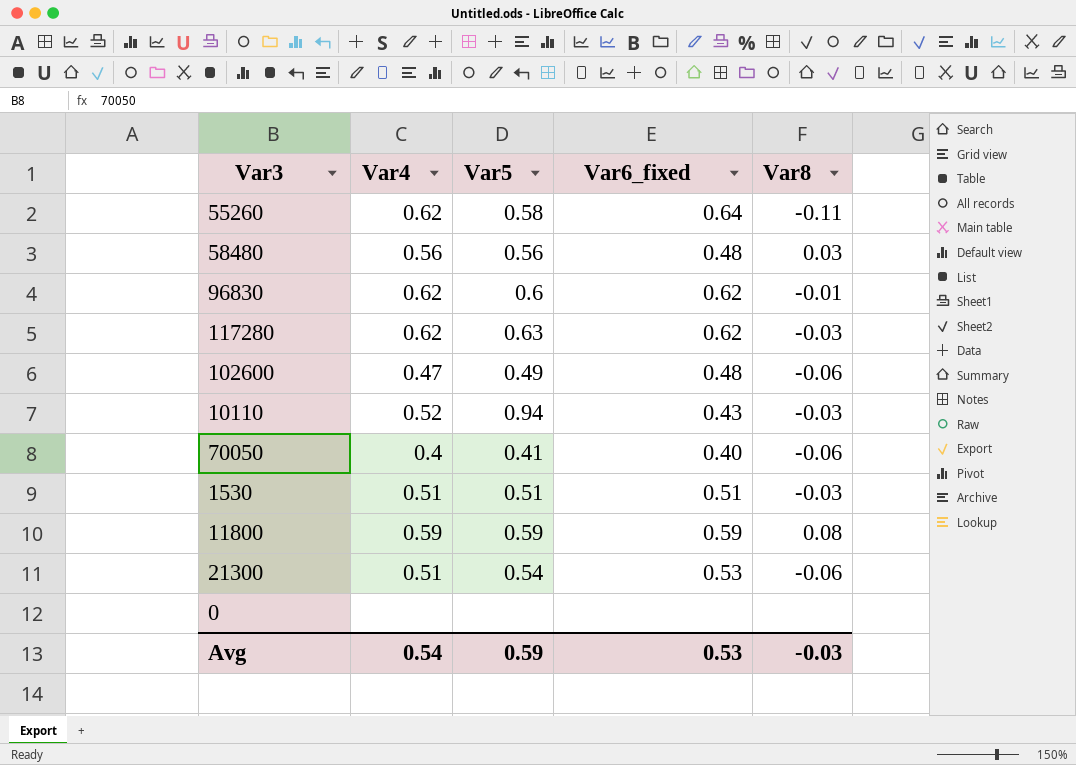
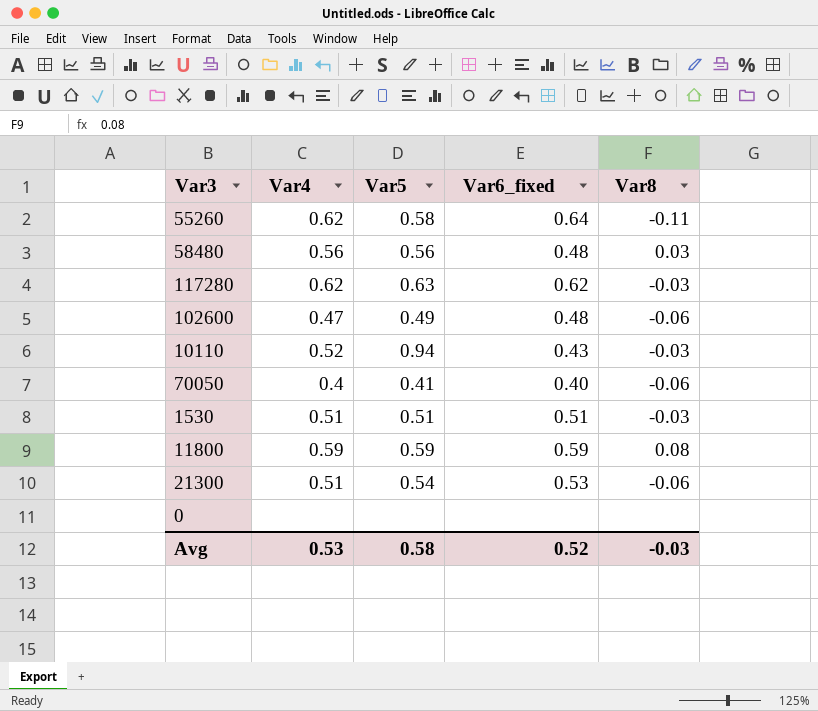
row 96830: 0.62 | 0.6 | 0.62 | -0.01 -> none
Avg | Var4: 0.54 -> 0.53
Avg | Var5: 0.59 -> 0.58
Avg | Var6_fixed: 0.53 -> 0.52

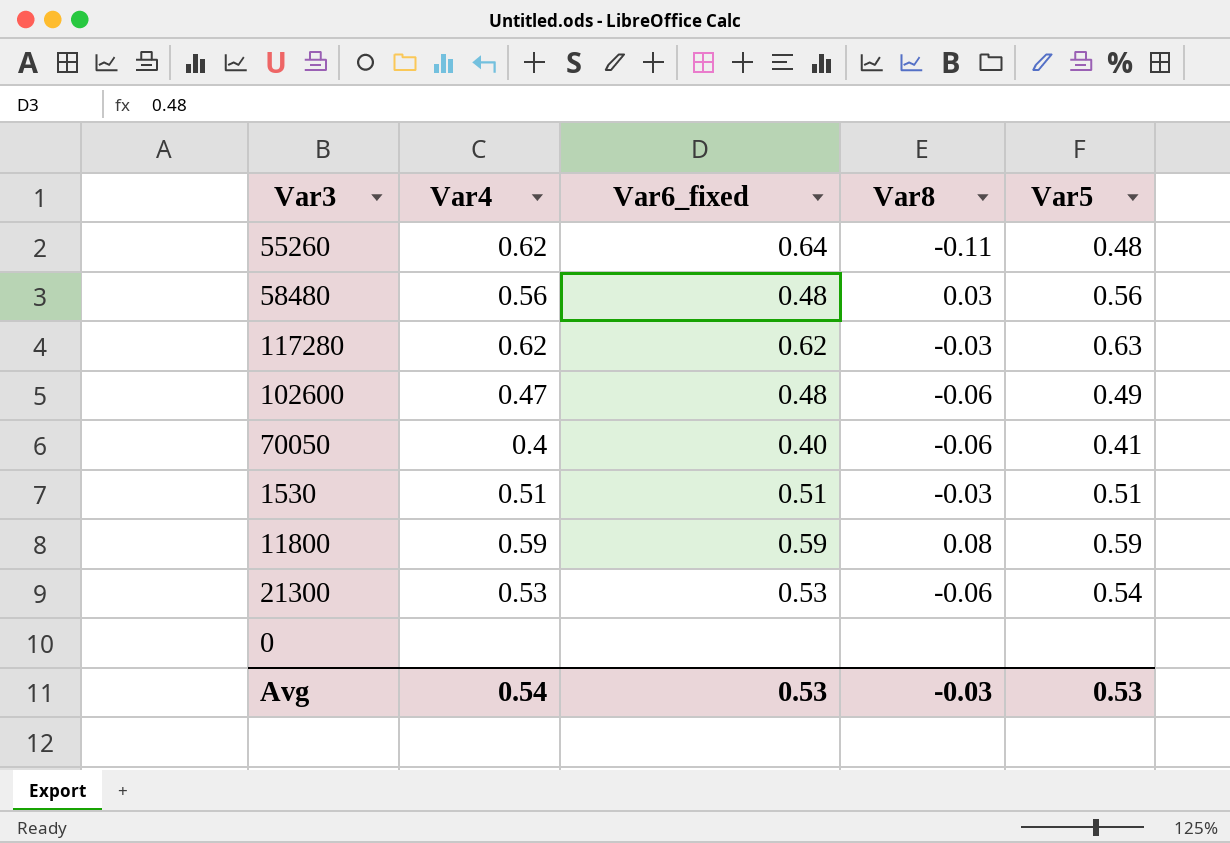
column Var5 | position: 3 -> 5
row 10110: 0.52 | 0.94 | 0.43 | -0.03 -> none
55260 | Var5: 0.58 -> 0.48
21300 | Var4: 0.51 -> 0.53
Avg | Var4: 0.53 -> 0.54
Avg | Var6_fixed: 0.52 -> 0.53
Avg | Var5: 0.58 -> 0.53

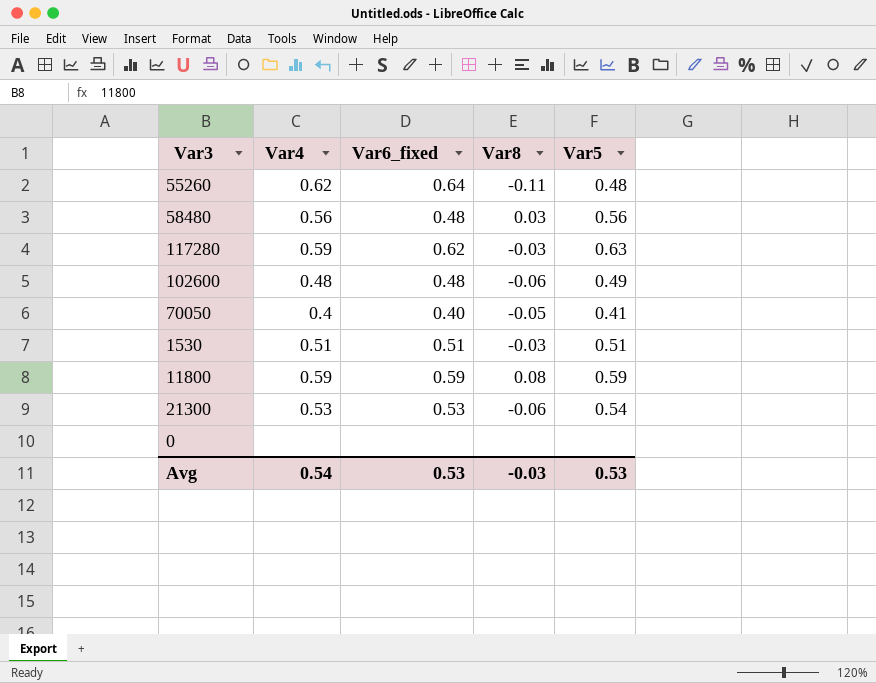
117280 | Var4: 0.62 -> 0.59
102600 | Var4: 0.47 -> 0.48
70050 | Var8: -0.06 -> -0.05

